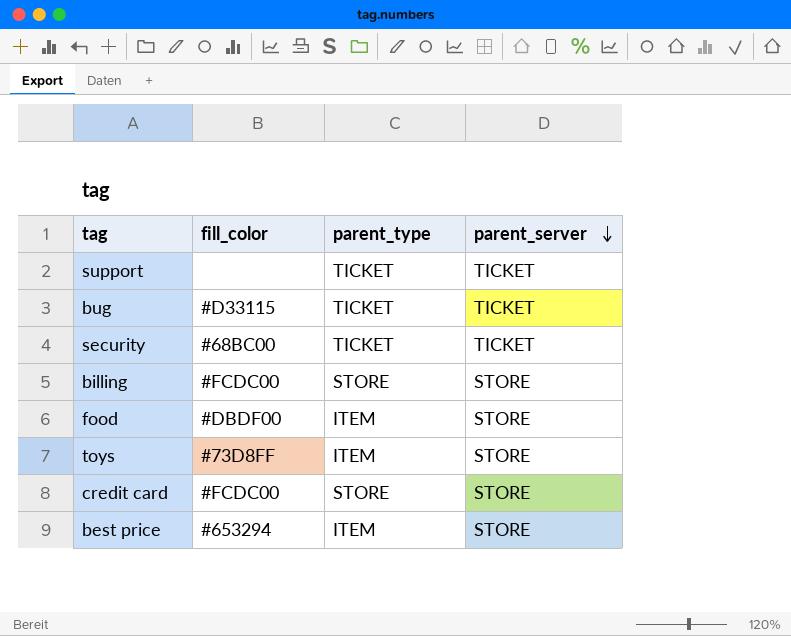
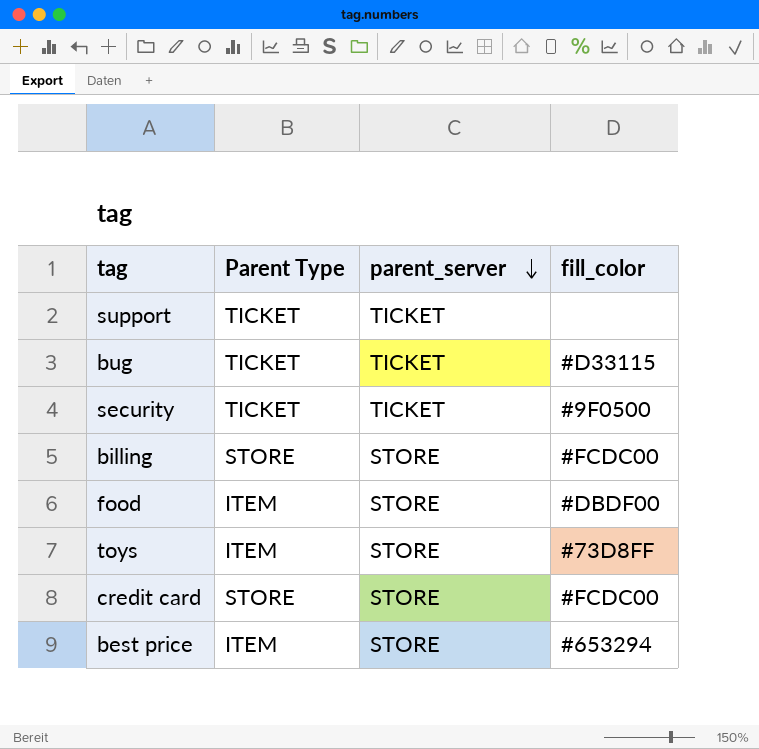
column name: parent_type -> Parent Type
column fill_color | position: 2 -> 4
security | fill_color: #68BC00 -> #9F0500

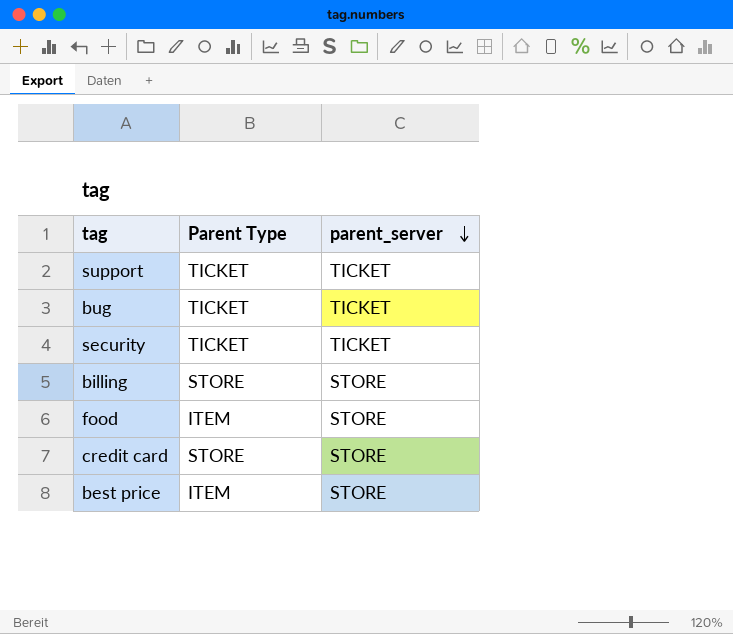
column fill_color | position: 4 -> none
row toys: ITEM | STORE | #73D8FF -> none

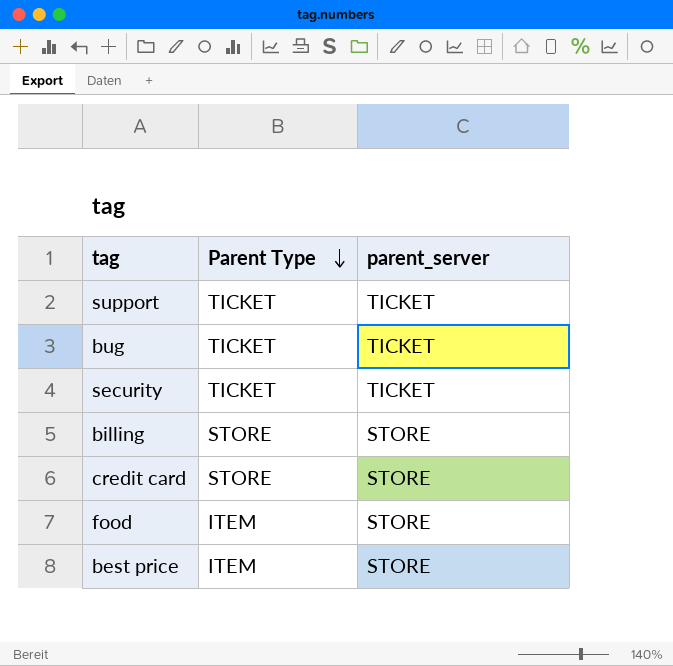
row order: parent_server descending -> Parent Type descending

